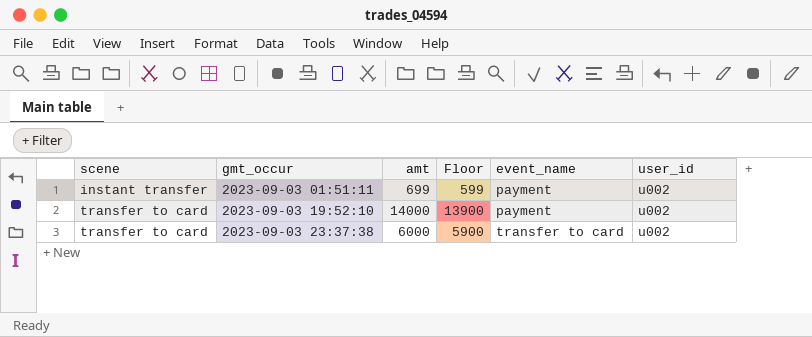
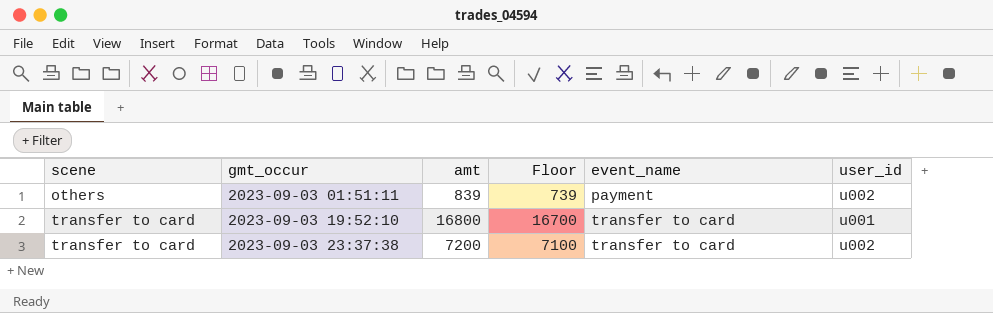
2023-09-03 01:51:11 | scene: instant transfer -> others
2023-09-03 01:51:11 | amt: 699 -> 839
2023-09-03 01:51:11 | Floor: 599 -> 739
2023-09-03 19:52:10 | amt: 14000 -> 16800
2023-09-03 19:52:10 | Floor: 13900 -> 16700
2023-09-03 19:52:10 | event_name: payment -> transfer to card
2023-09-03 19:52:10 | user_id: u002 -> u001
2023-09-03 23:37:38 | amt: 6000 -> 7200
2023-09-03 23:37:38 | Floor: 5900 -> 7100

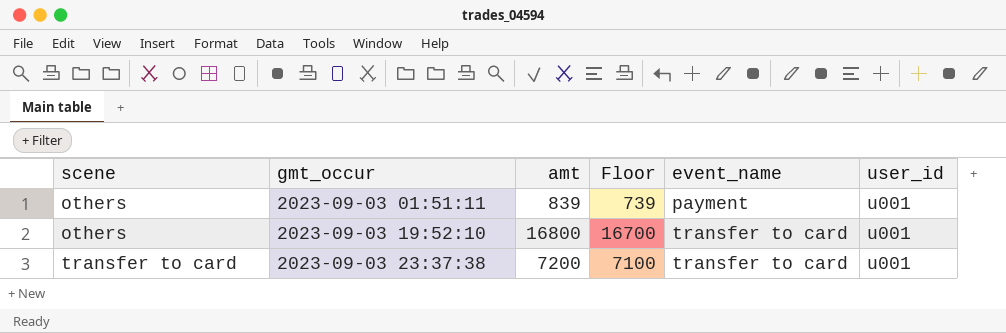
2023-09-03 01:51:11 | user_id: u002 -> u001
2023-09-03 19:52:10 | scene: transfer to card -> others
2023-09-03 23:37:38 | user_id: u002 -> u001

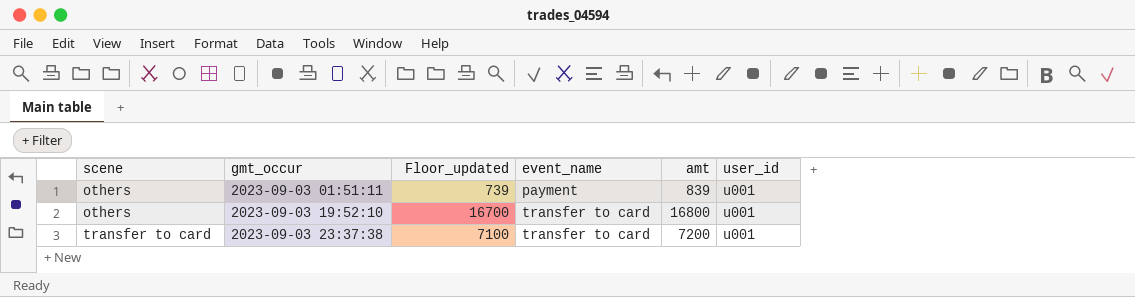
column name: Floor -> Floor_updated
column amt | position: 3 -> 5

